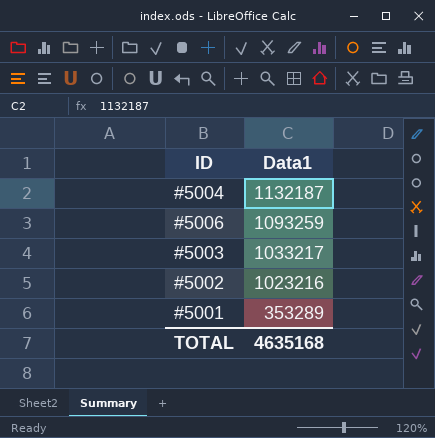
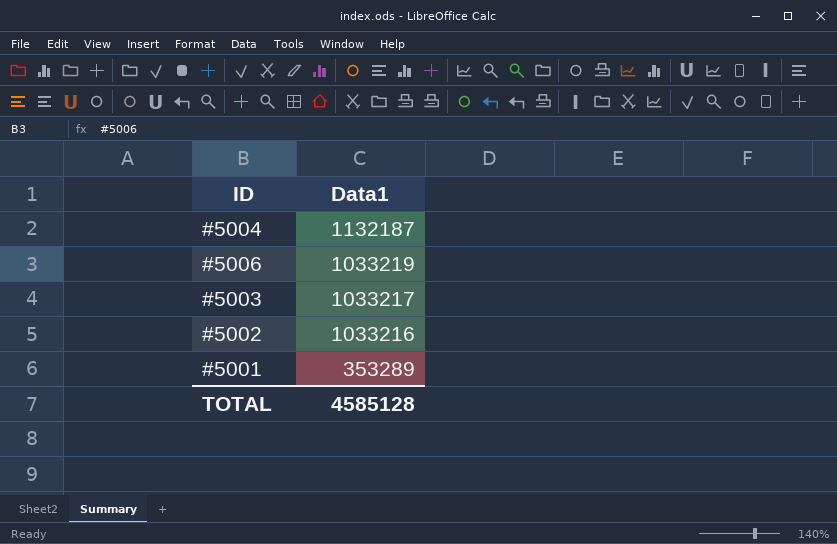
#5006 | Data1: 1093259 -> 1033219
#5002 | Data1: 1023216 -> 1033216
TOTAL | Data1: 4635168 -> 4585128

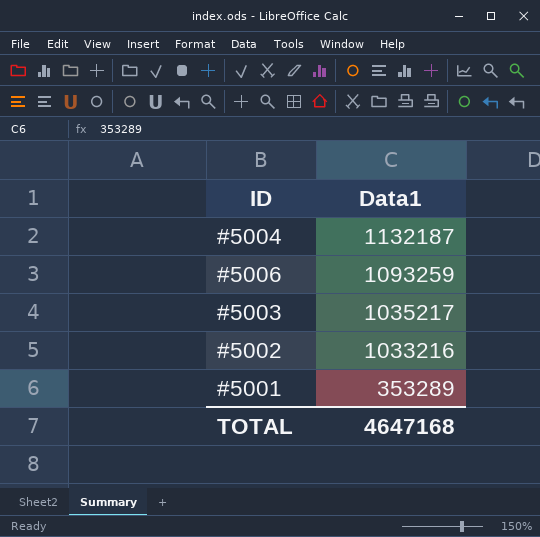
#5006 | Data1: 1033219 -> 1093259
#5003 | Data1: 1033217 -> 1035217
TOTAL | Data1: 4585128 -> 4647168

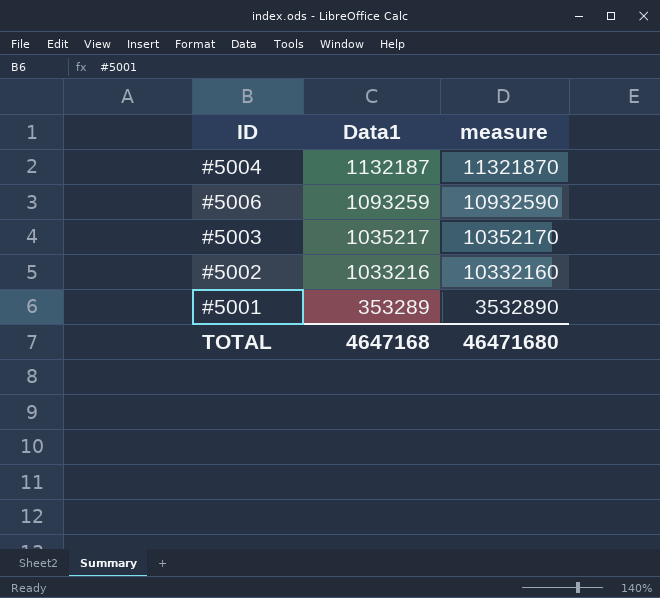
column measure | formula: none -> [Data1] * 10

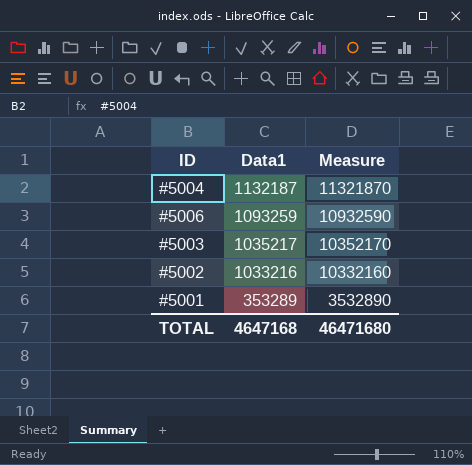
column name: measure -> Measure

